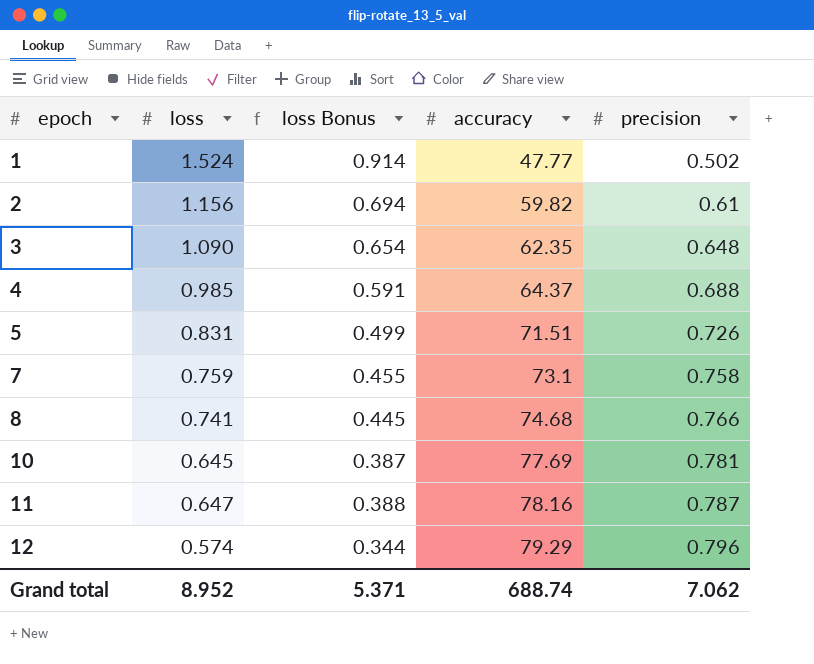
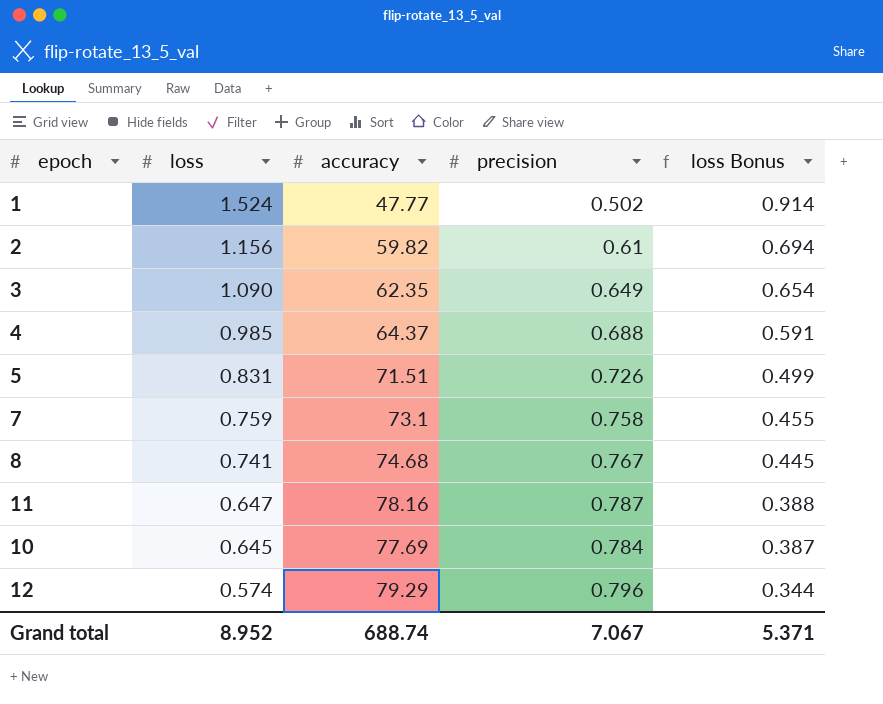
row order: epoch ascending -> loss descending
column loss Bonus | position: 3 -> 5
3 | precision: 0.648 -> 0.649
8 | precision: 0.766 -> 0.767
10 | precision: 0.781 -> 0.784
Grand total | precision: 7.062 -> 7.067

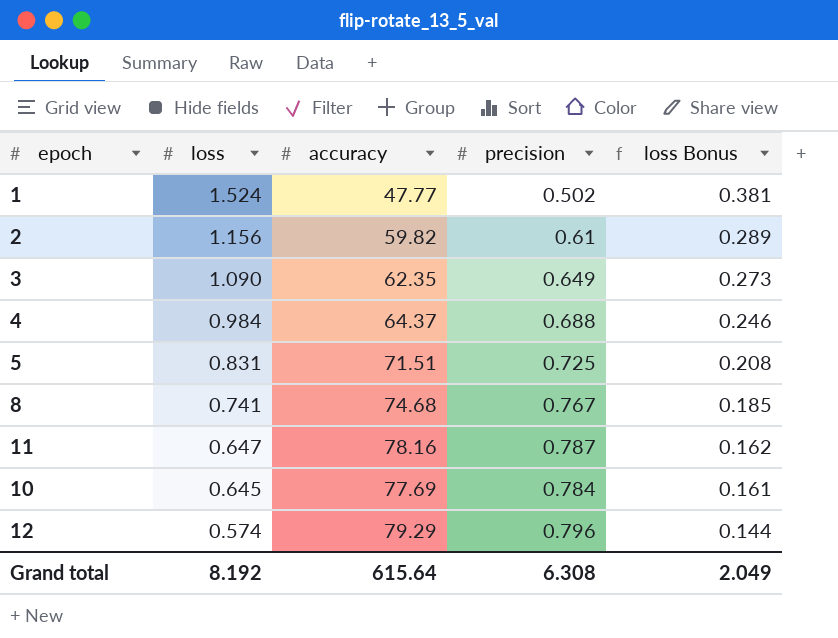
column loss Bonus | formula: [loss] * 0.6 -> [loss] * 0.25
row 7: 0.759 | 73.1 | 0.758 | 0.455 -> none
4 | loss: 0.985 -> 0.984
5 | precision: 0.726 -> 0.725
Grand total | loss: 8.952 -> 8.192
Grand total | accuracy: 688.74 -> 615.64
Grand total | precision: 7.067 -> 6.308
Grand total | loss Bonus: 5.371 -> 2.049

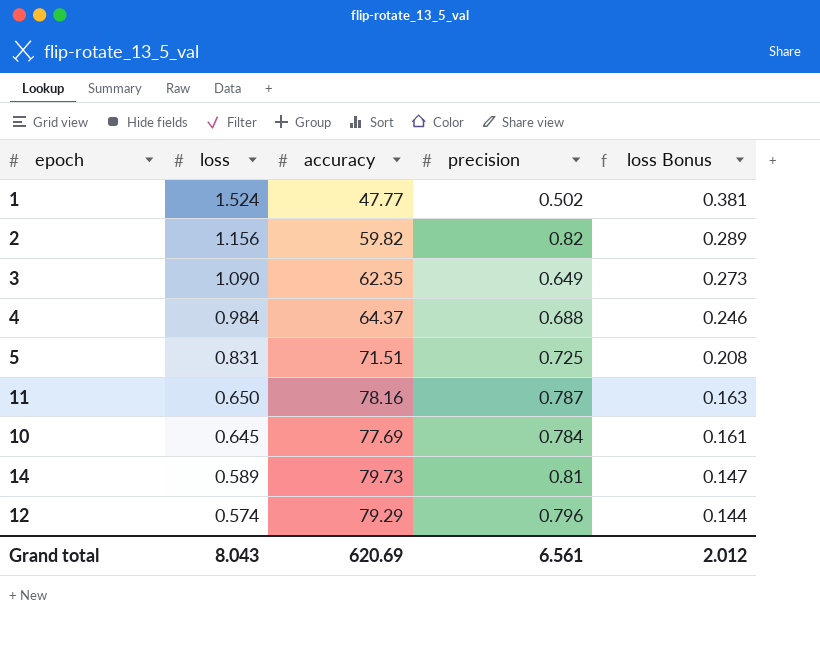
row 8: 0.741 | 74.68 | 0.767 | 0.185 -> none
2 | precision: 0.61 -> 0.82
11 | loss: 0.647 -> 0.650
11 | loss Bonus: 0.162 -> 0.163
row 14: none -> 0.589 | 79.73 | 0.81 | 0.147
Grand total | loss: 8.192 -> 8.043
Grand total | accuracy: 615.64 -> 620.69
Grand total | precision: 6.308 -> 6.561
Grand total | loss Bonus: 2.049 -> 2.012

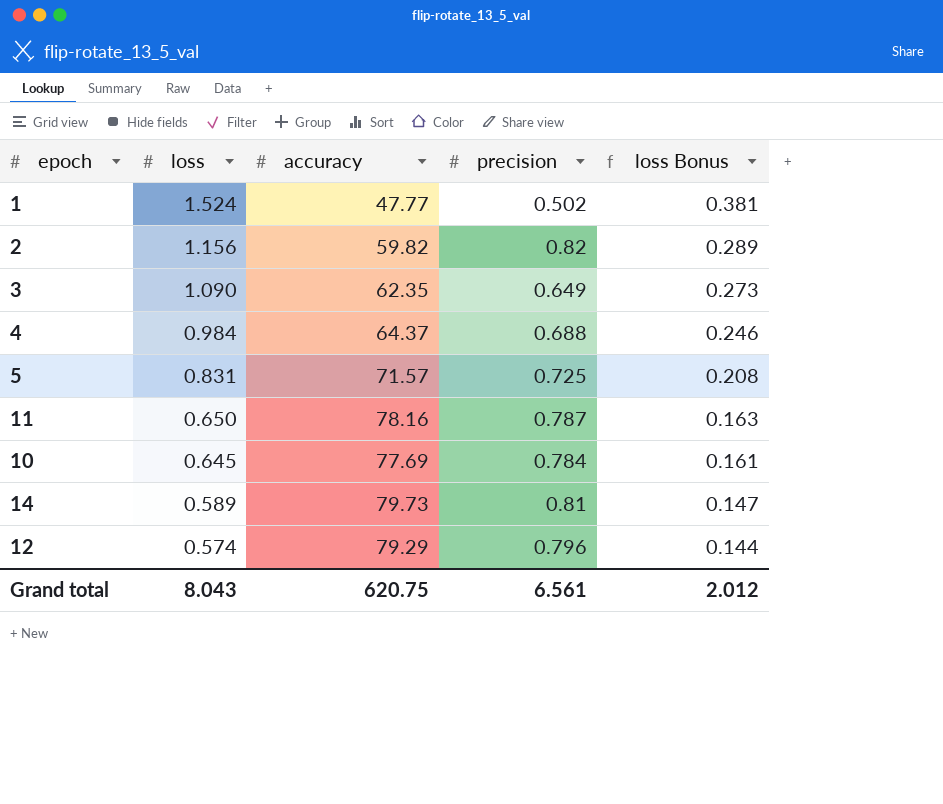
5 | accuracy: 71.51 -> 71.57
Grand total | accuracy: 620.69 -> 620.75

